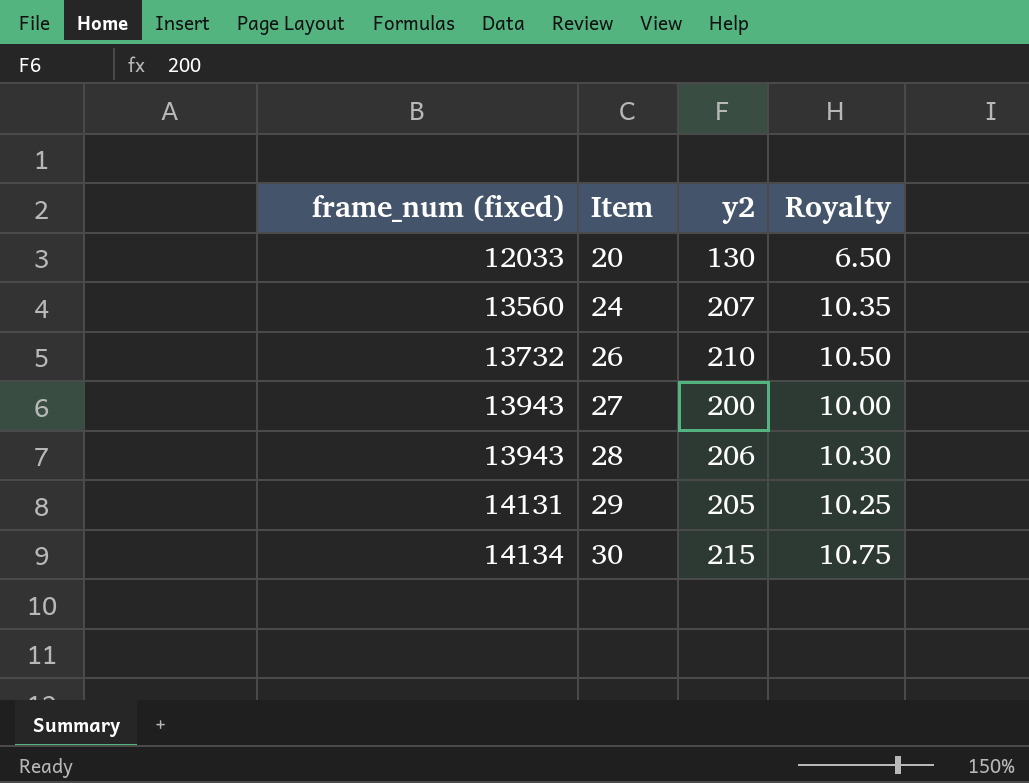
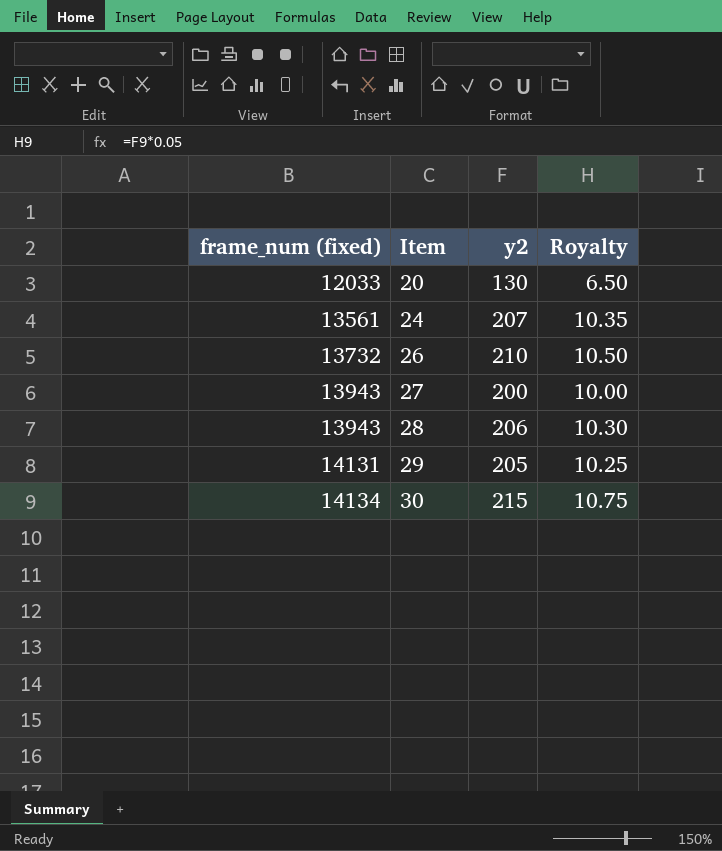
24 | frame_num (fixed): 13560 -> 13561

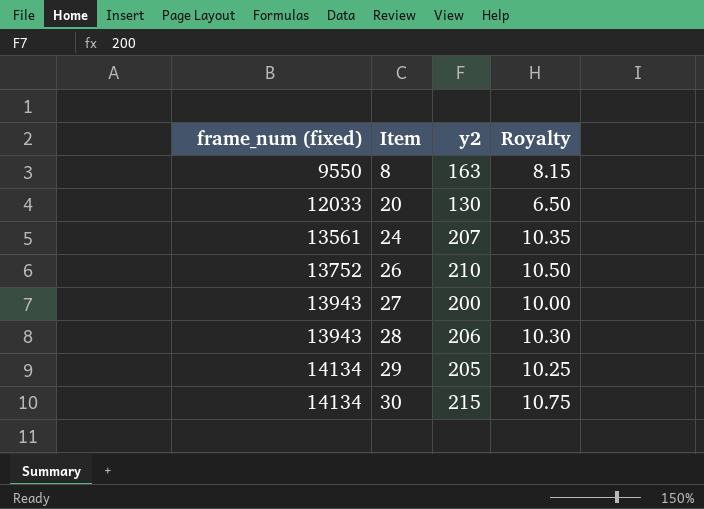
row 8: none -> 9550 | 163 | 8.15
26 | frame_num (fixed): 13732 -> 13752
29 | frame_num (fixed): 14131 -> 14134

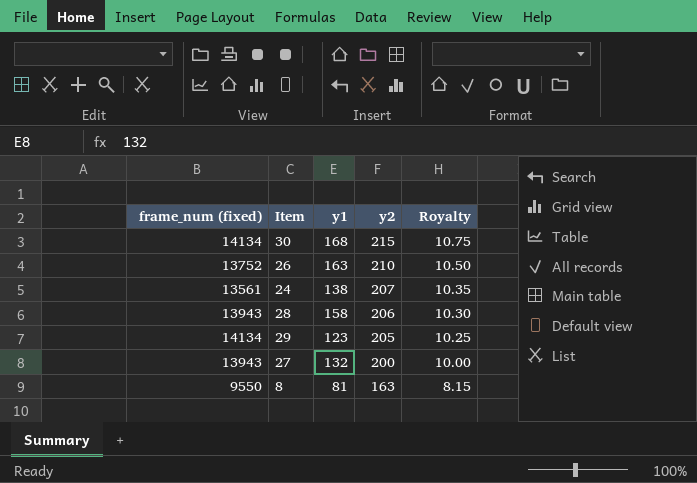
row order: frame_num (fixed) ascending -> y2 descending
column y1 | position: none -> 3
row 20: 12033 | 130 | 6.50 -> none

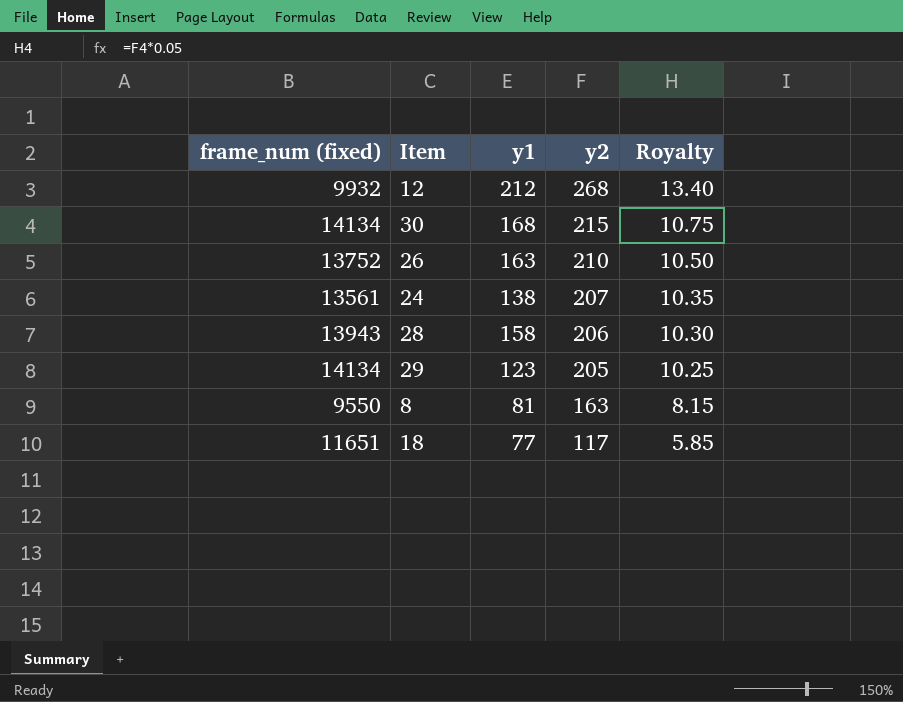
row 27: 13943 | 132 | 200 | 10.00 -> none
row 12: none -> 9932 | 212 | 268 | 13.40
row 18: none -> 11651 | 77 | 117 | 5.85

